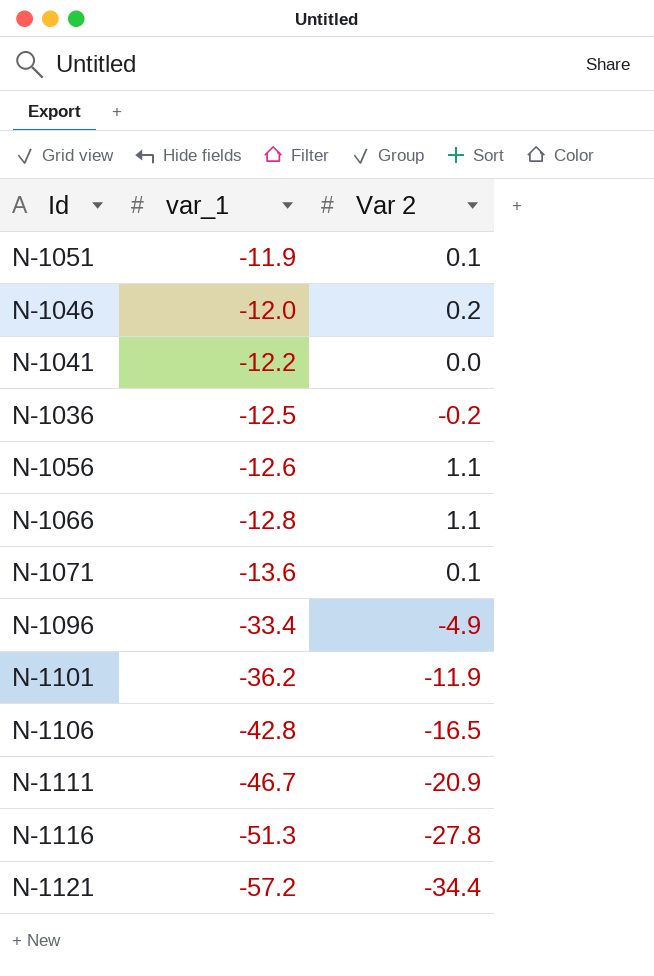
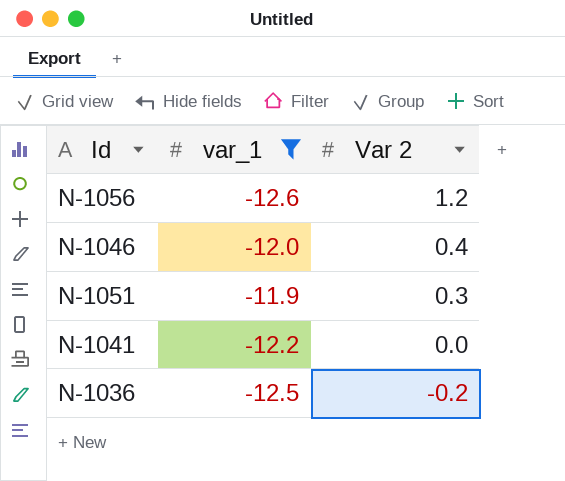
filter: none -> var_1 >= -12.6
row order: var_1 descending -> Var 2 descending
N-1056 | Var 2: 1.1 -> 1.2
N-1046 | Var 2: 0.2 -> 0.4
N-1051 | Var 2: 0.1 -> 0.3

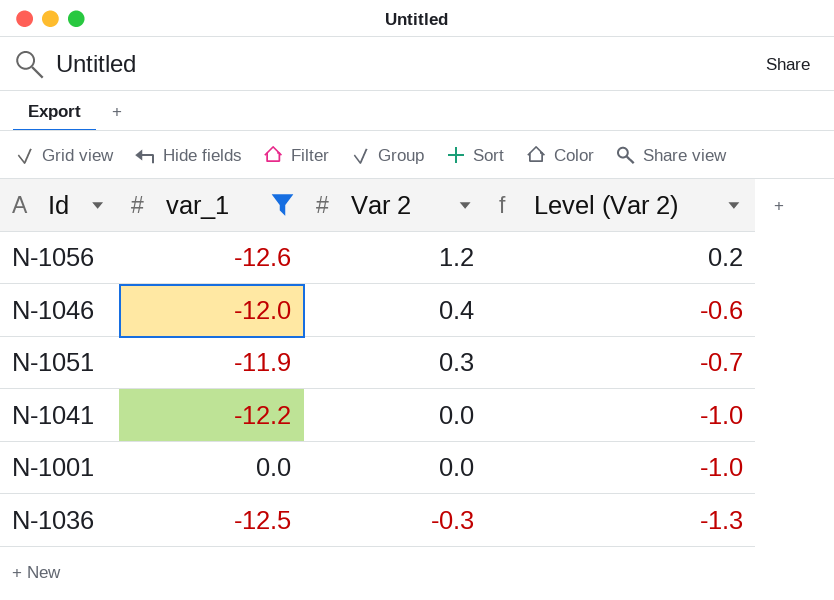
column Level (Var 2) | formula: none -> [Var 2] - 1
row N-1001: none -> 0.0 | 0.0 | -1.0
N-1036 | Var 2: -0.2 -> -0.3

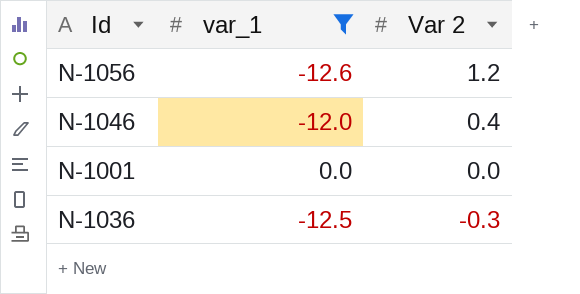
column Level (Var 2) | formula: [Var 2] - 1 -> none
row N-1051: -11.9 | 0.3 | -0.7 -> none
row N-1041: -12.2 | 0.0 | -1.0 -> none

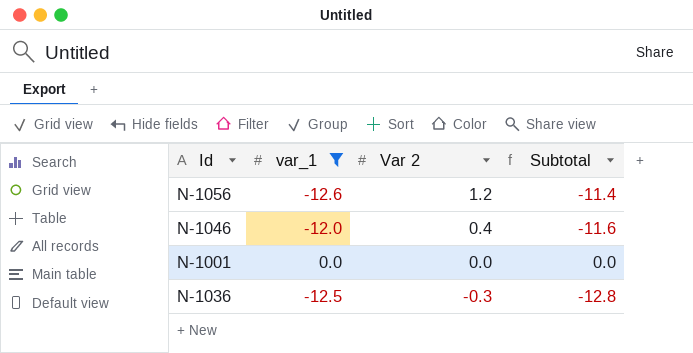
column Subtotal | formula: none -> [var_1] + [Var 2]

